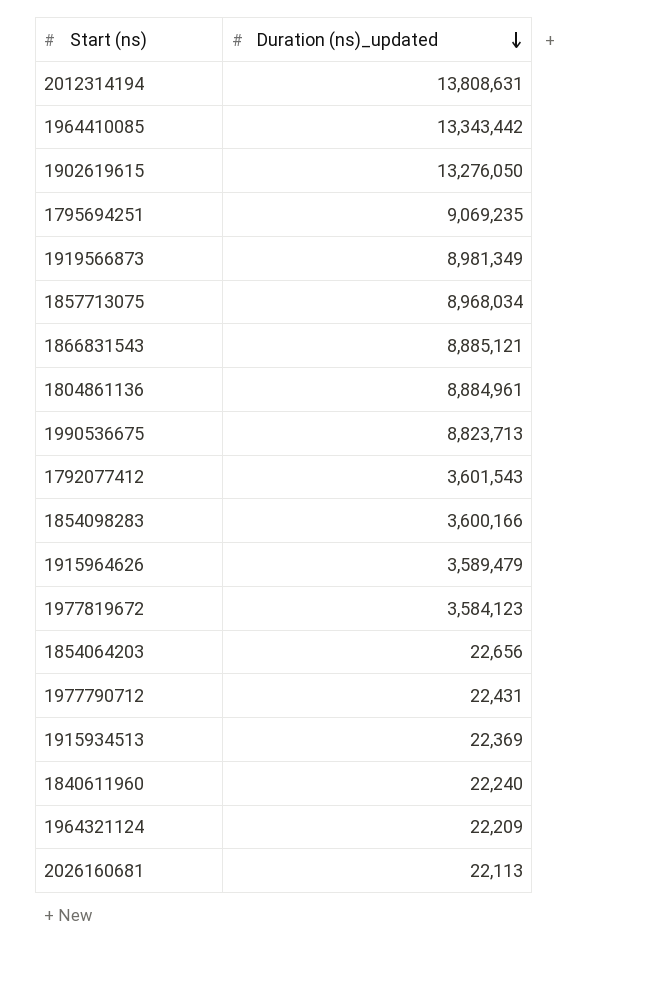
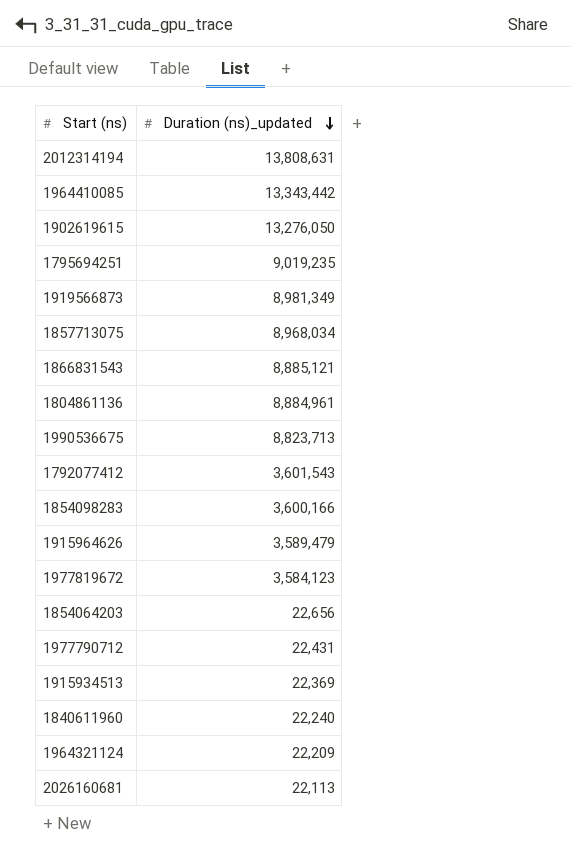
1795694251 | Duration (ns)_updated: 9,069,235 -> 9,019,235

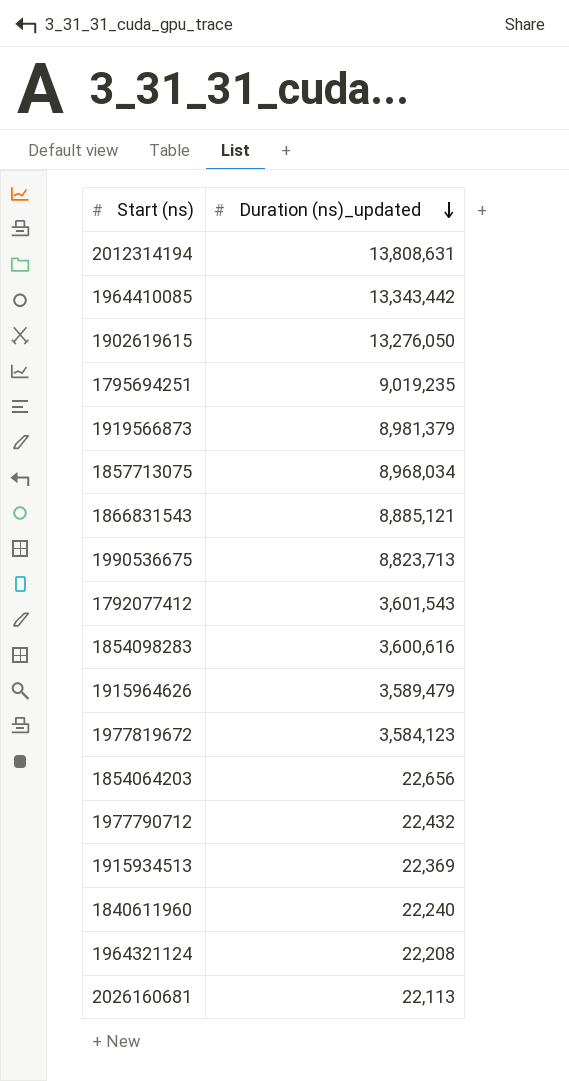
row 1804861136: 8,884,961 -> none
1919566873 | Duration (ns)_updated: 8,981,349 -> 8,981,379
1854098283 | Duration (ns)_updated: 3,600,166 -> 3,600,616
1977790712 | Duration (ns)_updated: 22,431 -> 22,432
1964321124 | Duration (ns)_updated: 22,209 -> 22,208

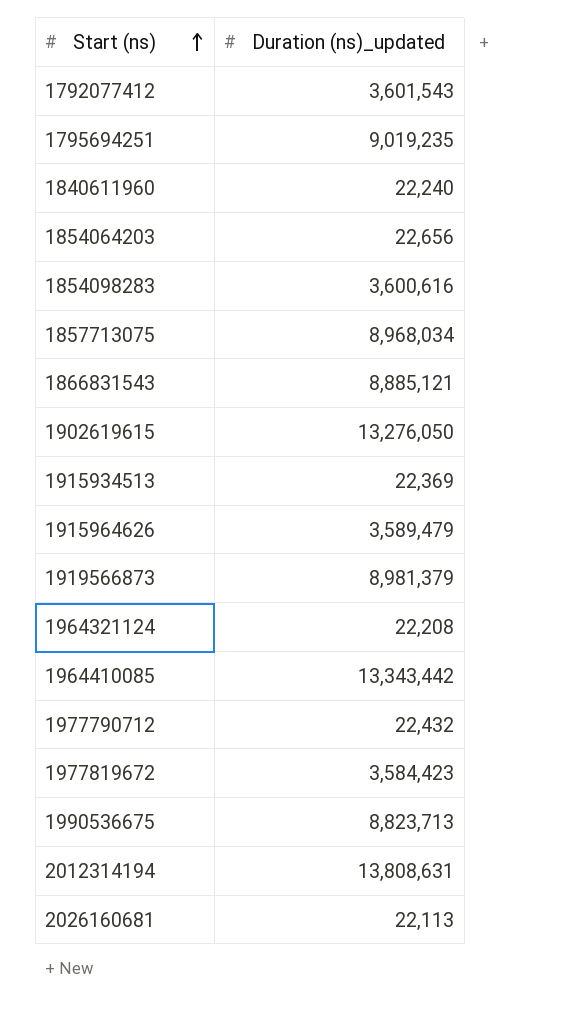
row order: Duration (ns)_updated descending -> Start (ns) ascending
1977819672 | Duration (ns)_updated: 3,584,123 -> 3,584,423

